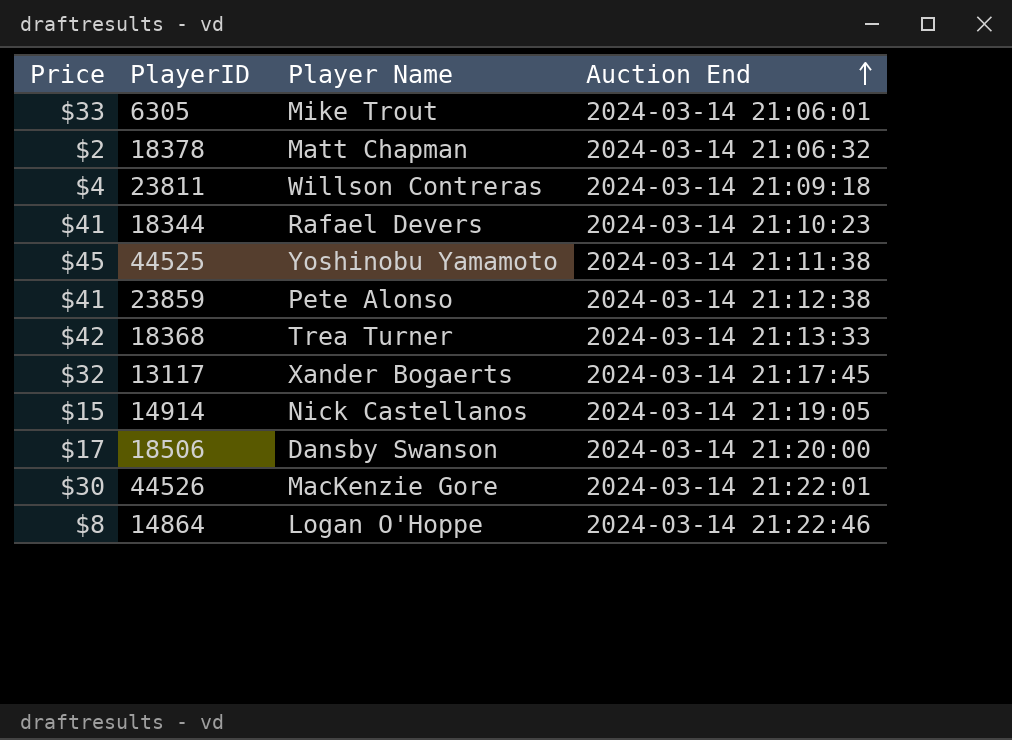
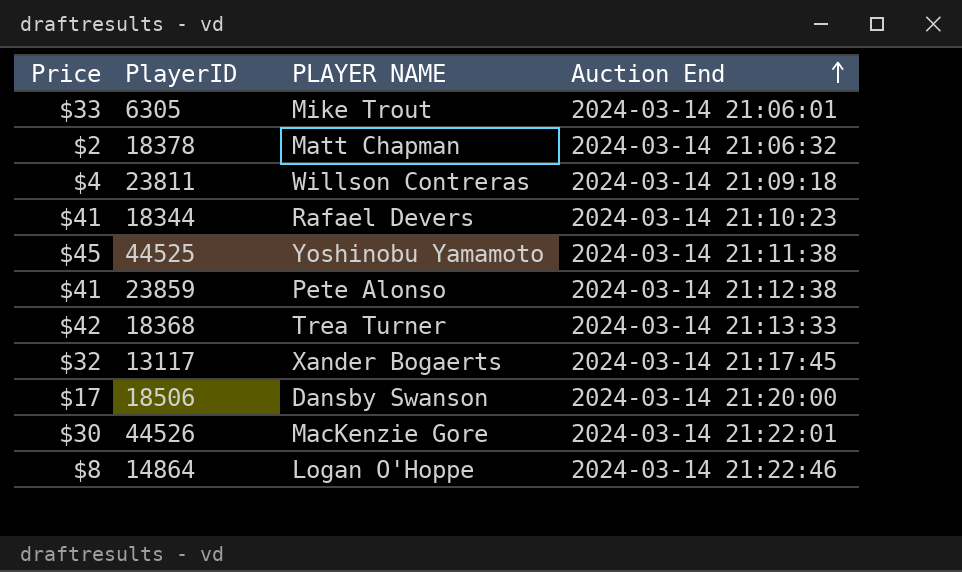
column name: Player Name -> PLAYER NAME
row 14914: $15 | Nick Castellanos | 2024-03-14 21:19:05 -> none

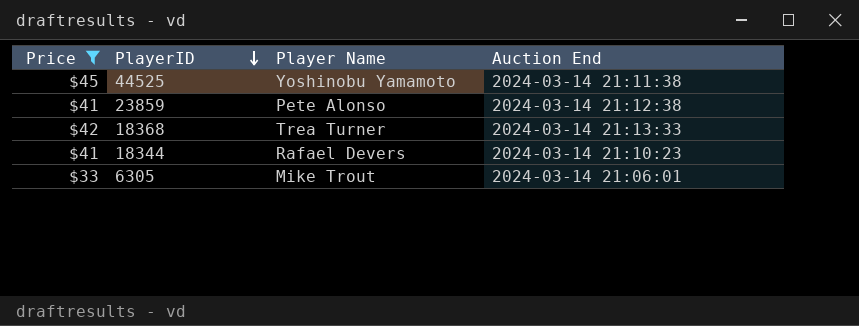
filter: none -> Price >= $33
row order: Auction End ascending -> PlayerID descending
column name: PLAYER NAME -> Player Name

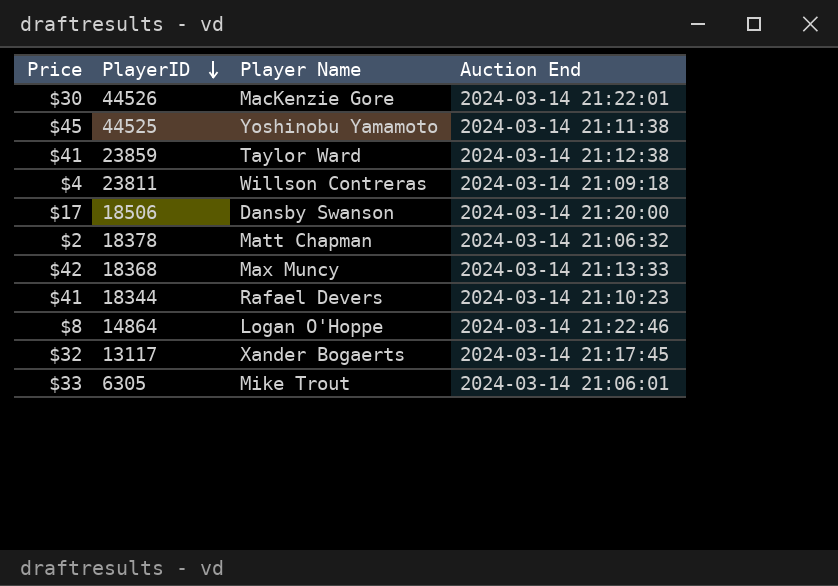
filter: Price >= $33 -> none
23859 | Player Name: Pete Alonso -> Taylor Ward
18368 | Player Name: Trea Turner -> Max Muncy

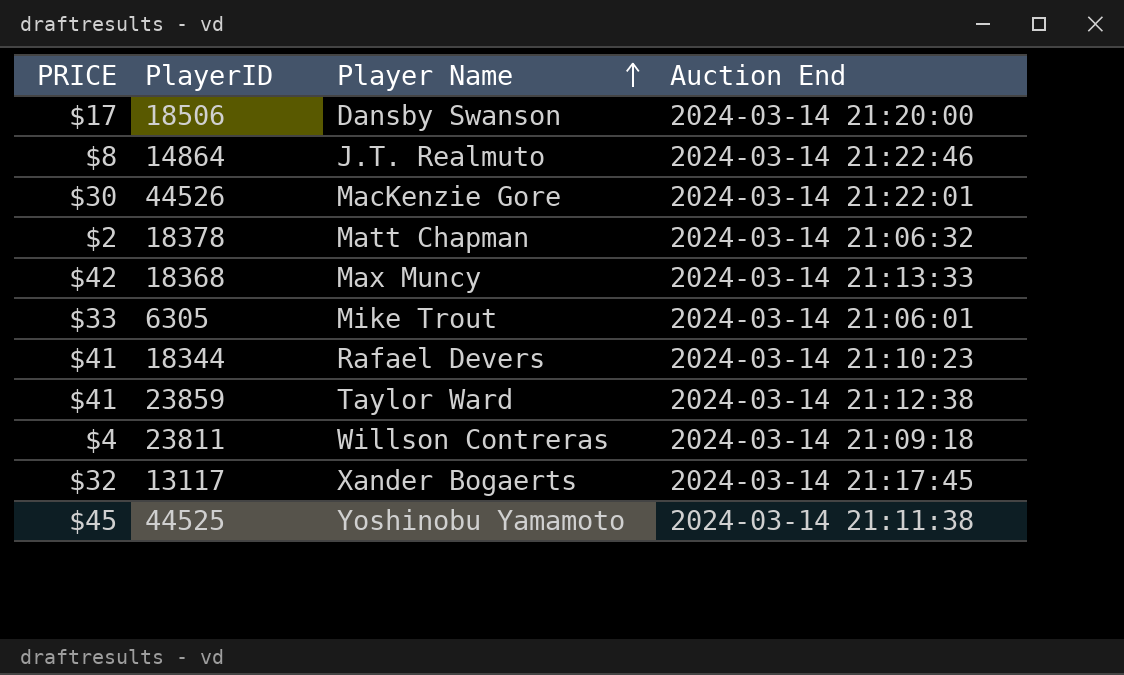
row order: PlayerID descending -> Player Name ascending
column name: Price -> PRICE
14864 | Player Name: Logan O'Hoppe -> J.T. Realmuto

